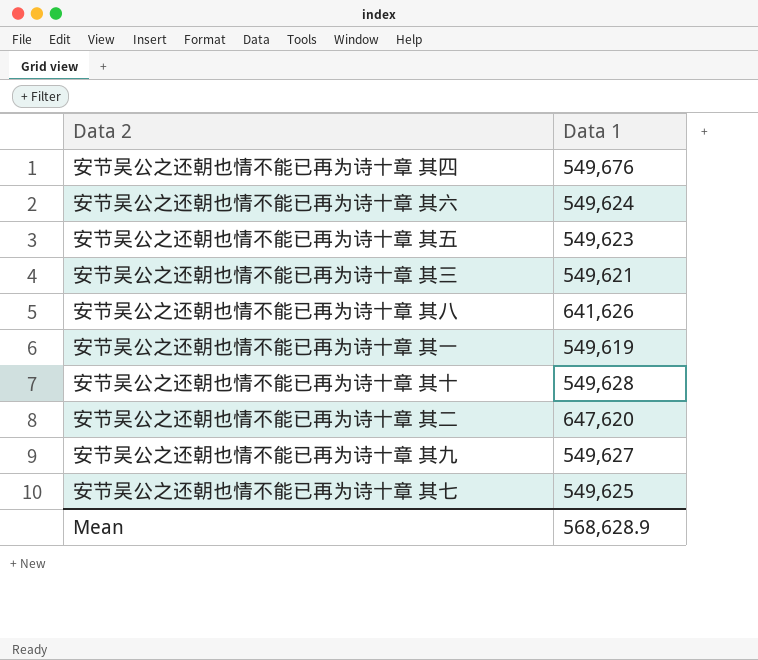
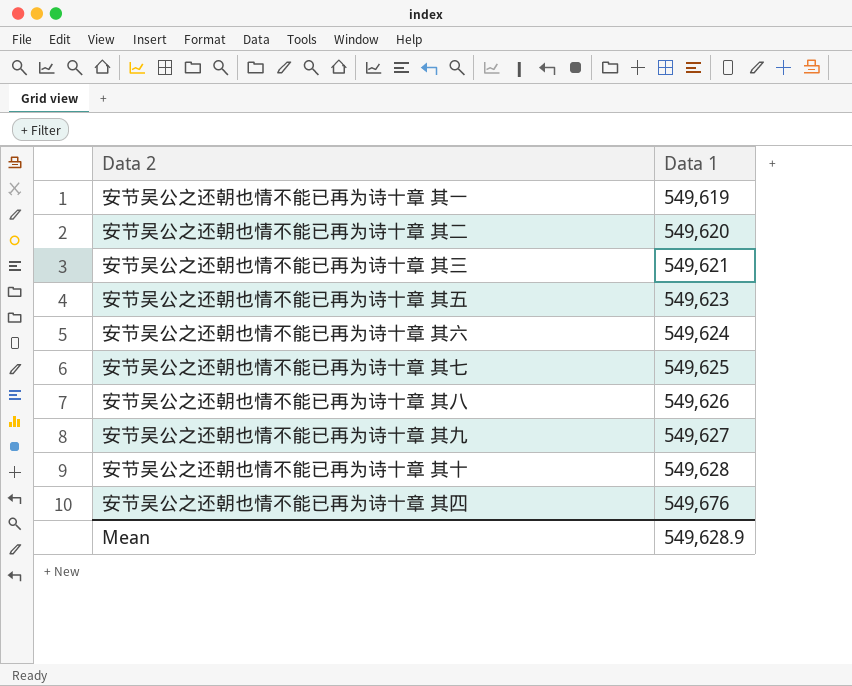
row order: none -> Data 1 ascending
安节吴公之还朝也情不能已再为诗十章 其二 | Data 1: 647,620 -> 549,620
安节吴公之还朝也情不能已再为诗十章 其八 | Data 1: 641,626 -> 549,626
Mean | Data 1: 568,628.9 -> 549,628.9

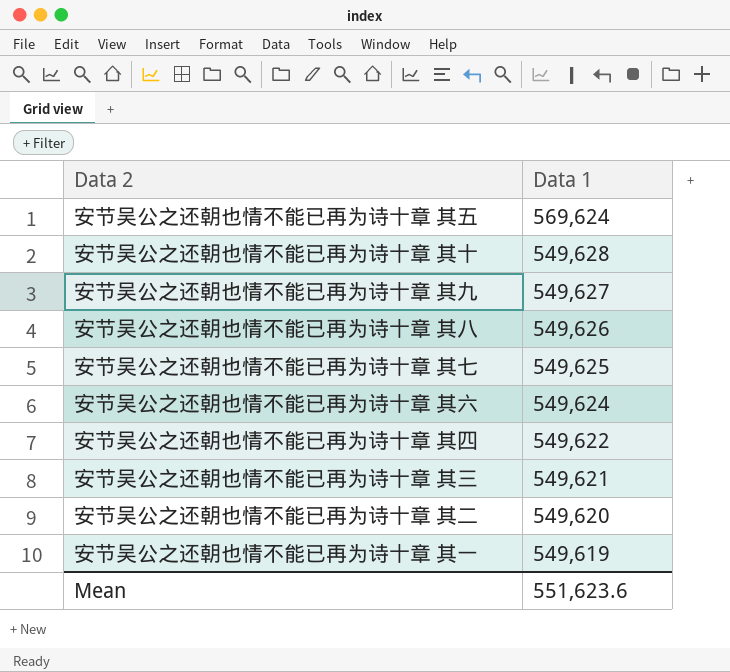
row order: Data 1 ascending -> Data 1 descending
安节吴公之还朝也情不能已再为诗十章 其五 | Data 1: 549,623 -> 569,624
安节吴公之还朝也情不能已再为诗十章 其四 | Data 1: 549,676 -> 549,622
Mean | Data 1: 549,628.9 -> 551,623.6

